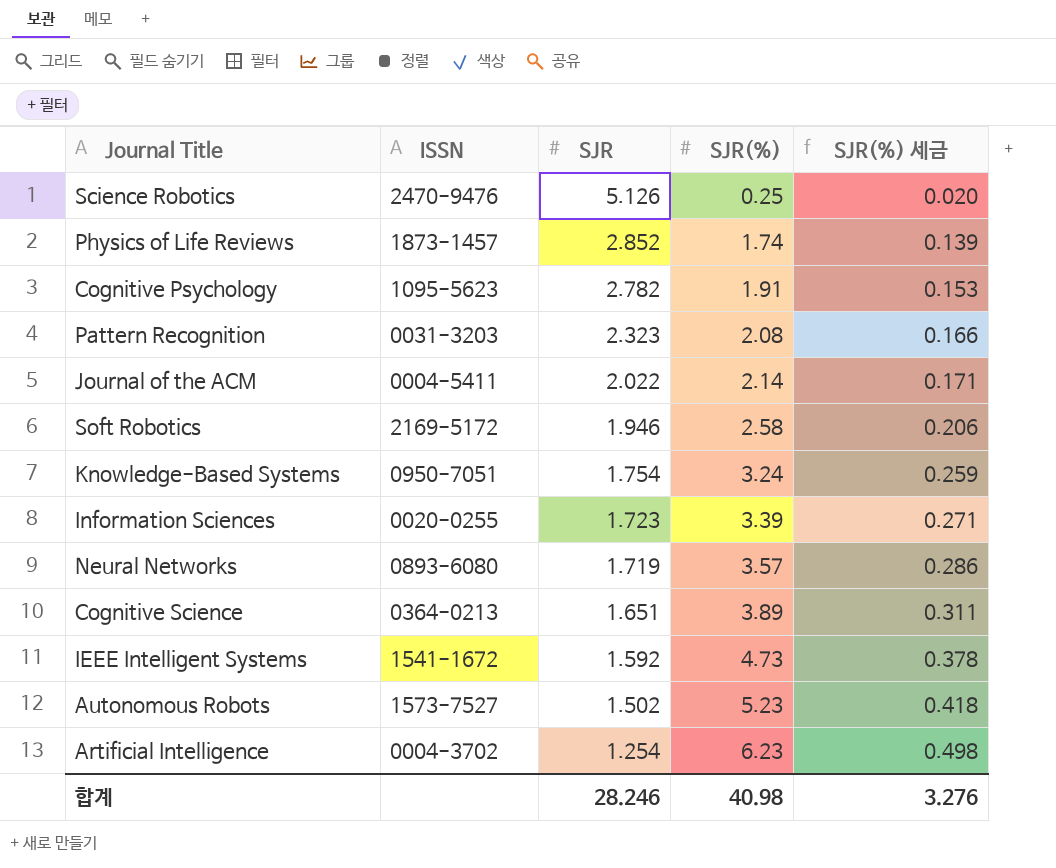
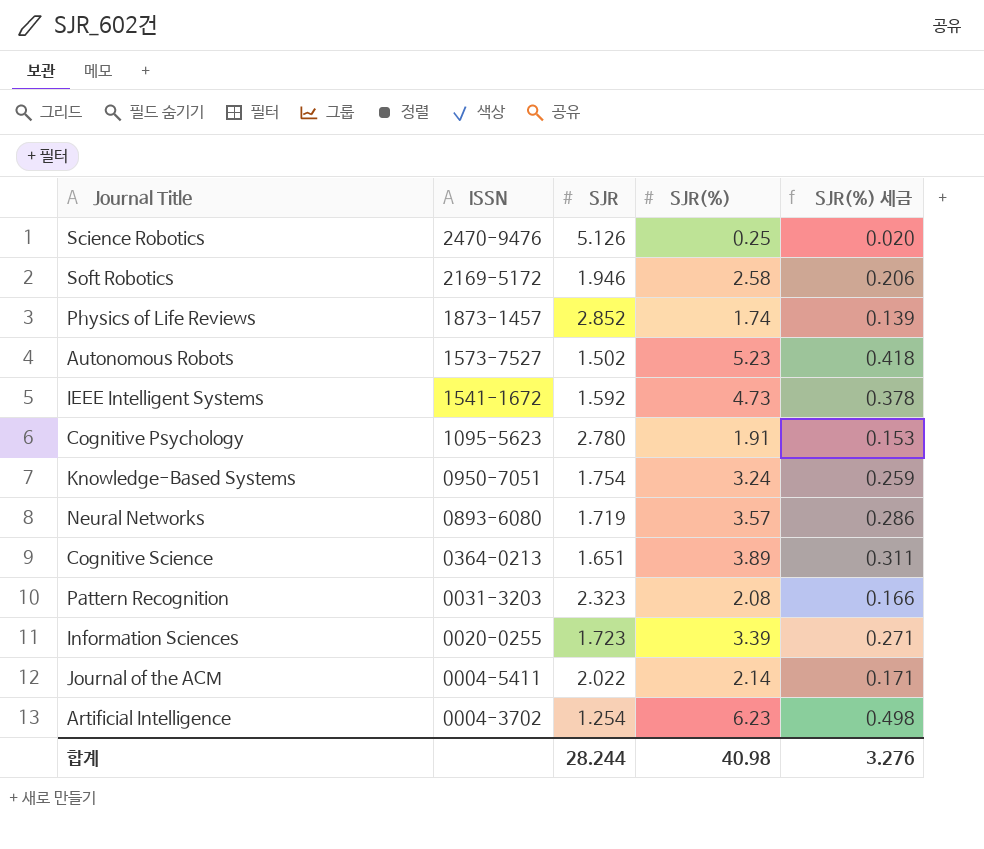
row order: SJR descending -> ISSN descending
Cognitive Psychology | SJR: 2.782 -> 2.780
합계 | SJR: 28.246 -> 28.244

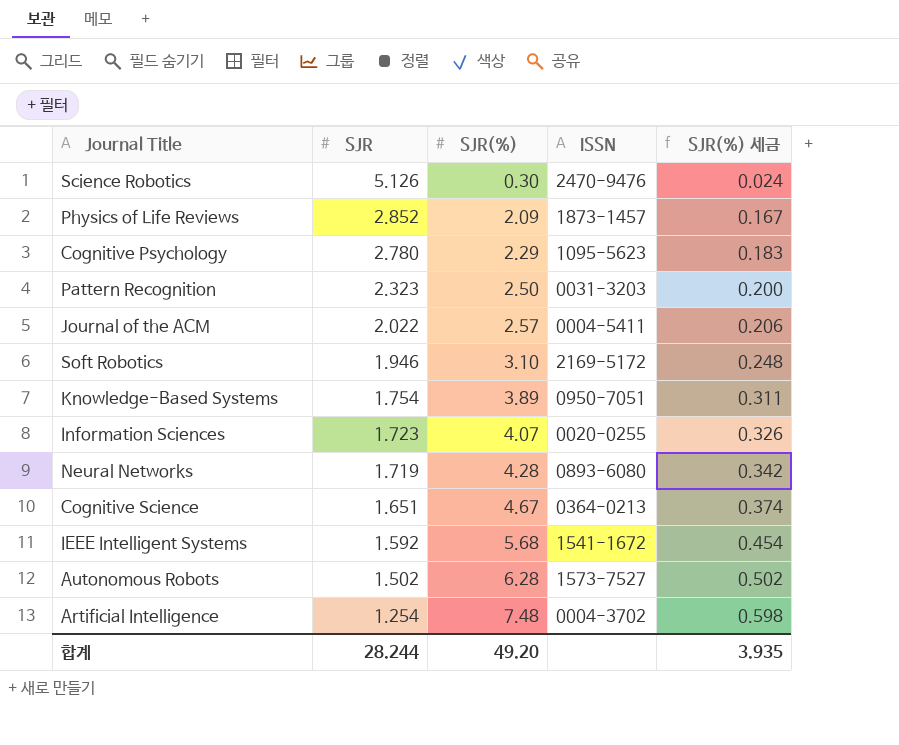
row order: ISSN descending -> SJR descending
column ISSN | position: 2 -> 4
Science Robotics | SJR(%): 0.25 -> 0.30
Science Robotics | SJR(%) 세금: 0.020 -> 0.024
Physics of Life Reviews | SJR(%): 1.74 -> 2.09
Physics of Life Reviews | SJR(%) 세금: 0.139 -> 0.167
Cognitive Psychology | SJR(%): 1.91 -> 2.29
Cognitive Psychology | SJR(%) 세금: 0.153 -> 0.183
Pattern Recognition | SJR(%): 2.08 -> 2.50
Pattern Recognition | SJR(%) 세금: 0.166 -> 0.200
Journal of the ACM | SJR(%): 2.14 -> 2.57
Journal of the ACM | SJR(%) 세금: 0.171 -> 0.206
Soft Robotics | SJR(%): 2.58 -> 3.10
Soft Robotics | SJR(%) 세금: 0.206 -> 0.248
Knowledge-Based Systems | SJR(%): 3.24 -> 3.89
Knowledge-Based Systems | SJR(%) 세금: 0.259 -> 0.311
Information Sciences | SJR(%): 3.39 -> 4.07
Information Sciences | SJR(%) 세금: 0.271 -> 0.326
Neural Networks | SJR(%): 3.57 -> 4.28
Neural Networks | SJR(%) 세금: 0.286 -> 0.342
Cognitive Science | SJR(%): 3.89 -> 4.67
Cognitive Science | SJR(%) 세금: 0.311 -> 0.374
IEEE Intelligent Systems | SJR(%): 4.73 -> 5.68
IEEE Intelligent Systems | SJR(%) 세금: 0.378 -> 0.454
Autonomous Robots | SJR(%): 5.23 -> 6.28
Autonomous Robots | SJR(%) 세금: 0.418 -> 0.502
Artificial Intelligence | SJR(%): 6.23 -> 7.48
Artificial Intelligence | SJR(%) 세금: 0.498 -> 0.598
합계 | SJR(%): 40.98 -> 49.20
합계 | SJR(%) 세금: 3.276 -> 3.935

